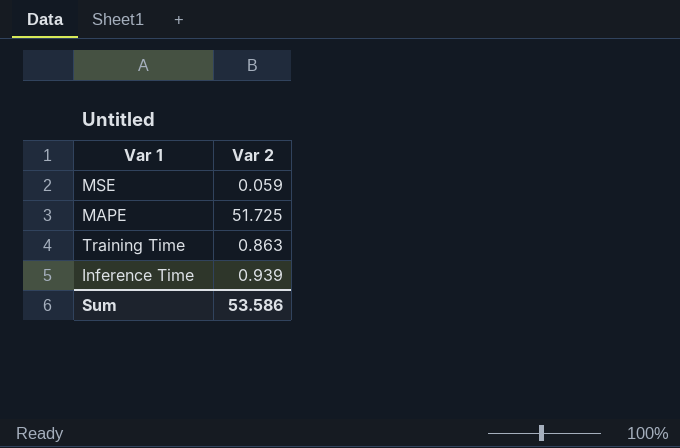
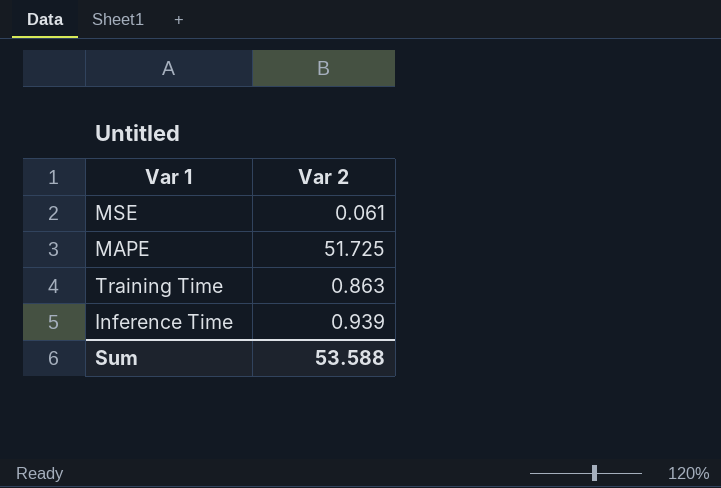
MSE | Var 2: 0.059 -> 0.061
Sum | Var 2: 53.586 -> 53.588

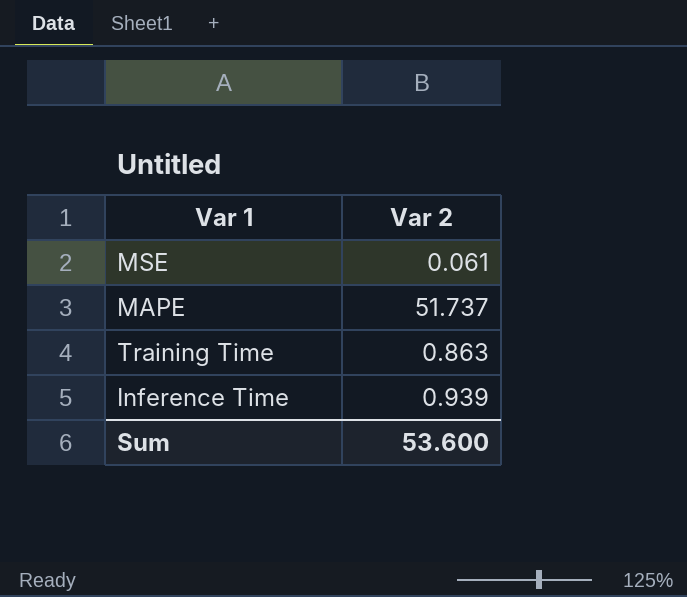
MAPE | Var 2: 51.725 -> 51.737
Sum | Var 2: 53.588 -> 53.600

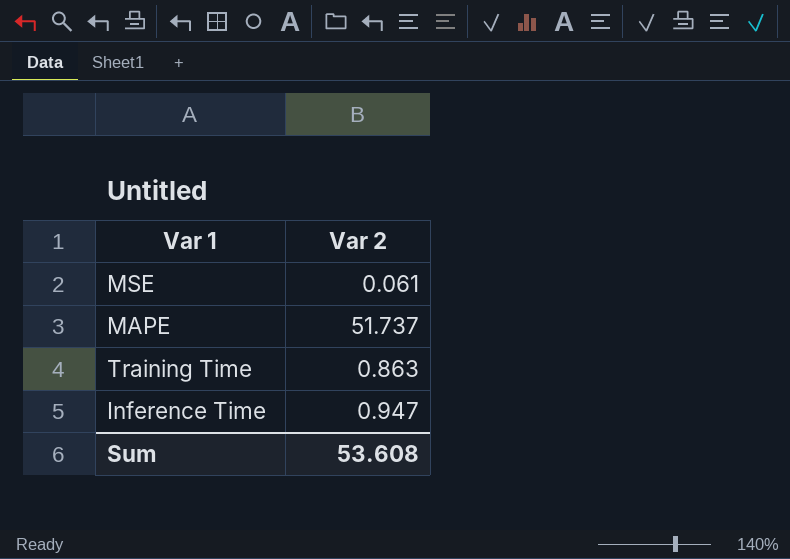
Inference Time | Var 2: 0.939 -> 0.947
Sum | Var 2: 53.600 -> 53.608

